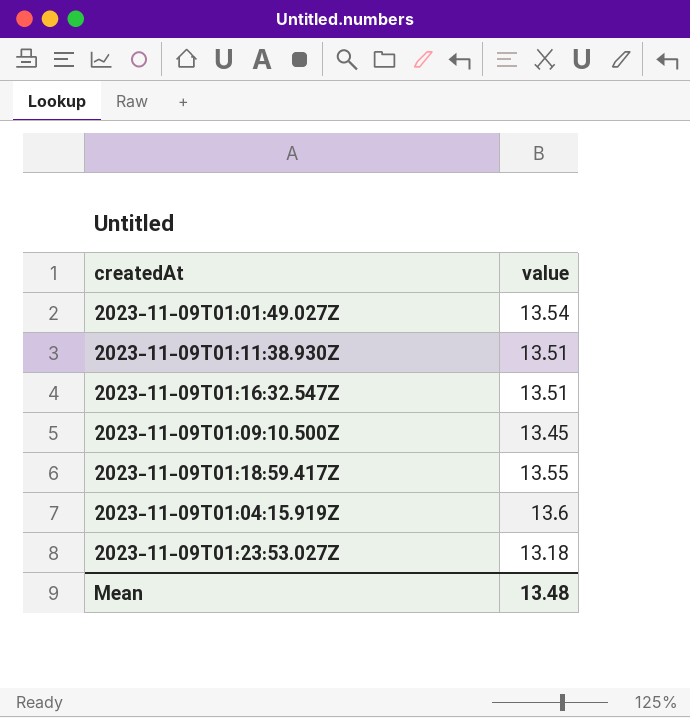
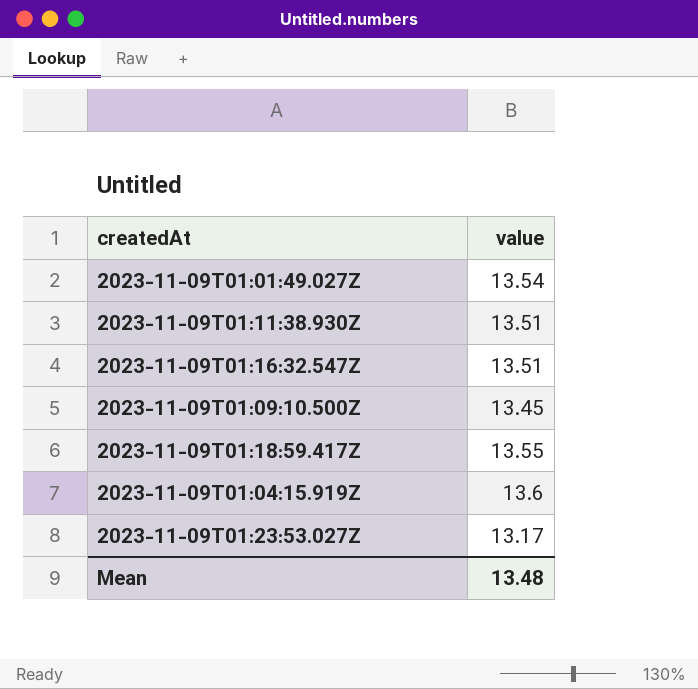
2023-11-09T01:23:53.027Z | value: 13.18 -> 13.17

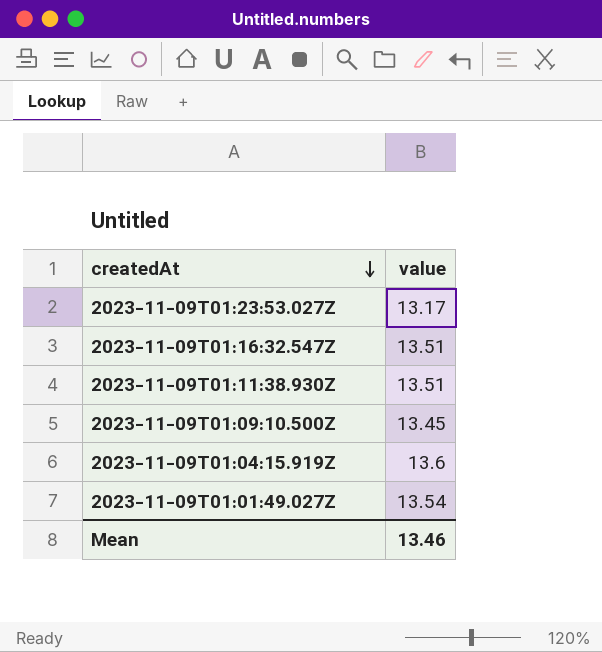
row order: none -> createdAt descending
row 2023-11-09T01:18:59.417Z: 13.55 -> none
Mean | value: 13.48 -> 13.46

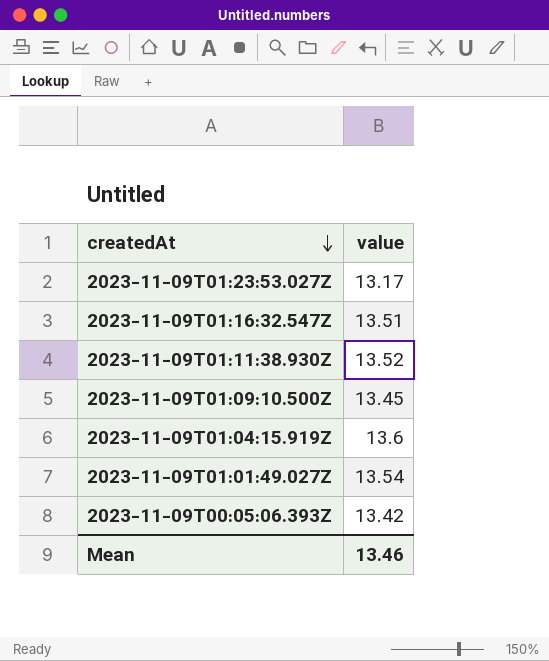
2023-11-09T01:11:38.930Z | value: 13.51 -> 13.52
row 2023-11-09T00:05:06.393Z: none -> 13.42

